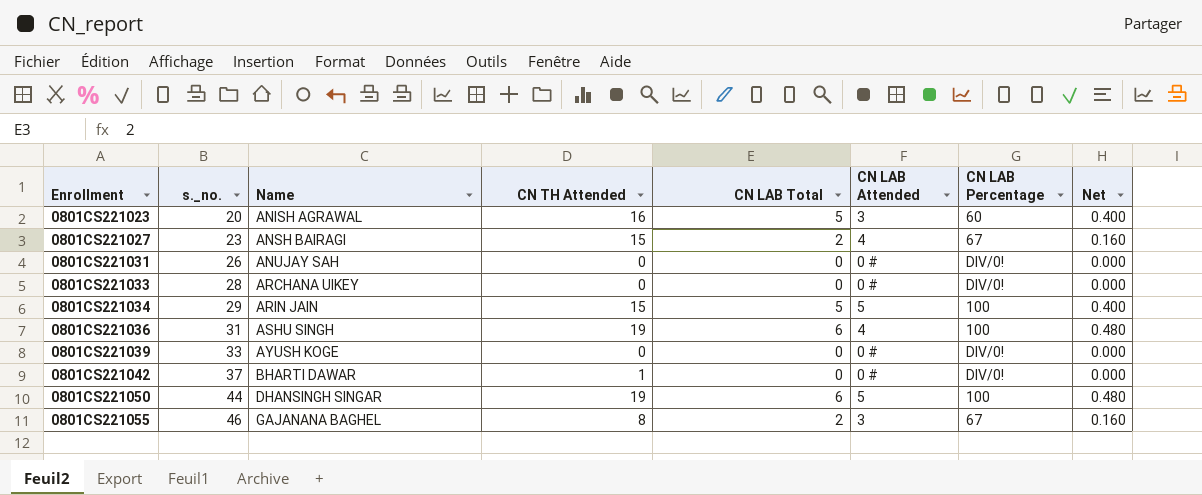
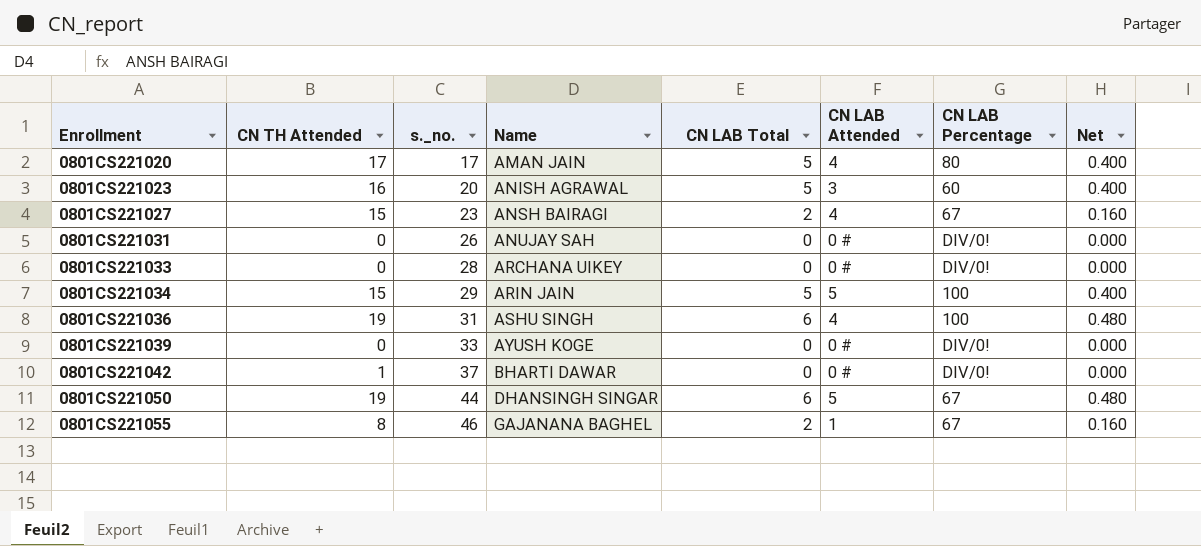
column CN TH Attended | position: 4 -> 2
row 0801CS221020: none -> 17 | 17 | AMAN JAIN | 5 | 4 | 80 | 0.400
0801CS221050 | CN LAB Percentage: 100 -> 67
0801CS221055 | CN LAB Attended: 3 -> 1

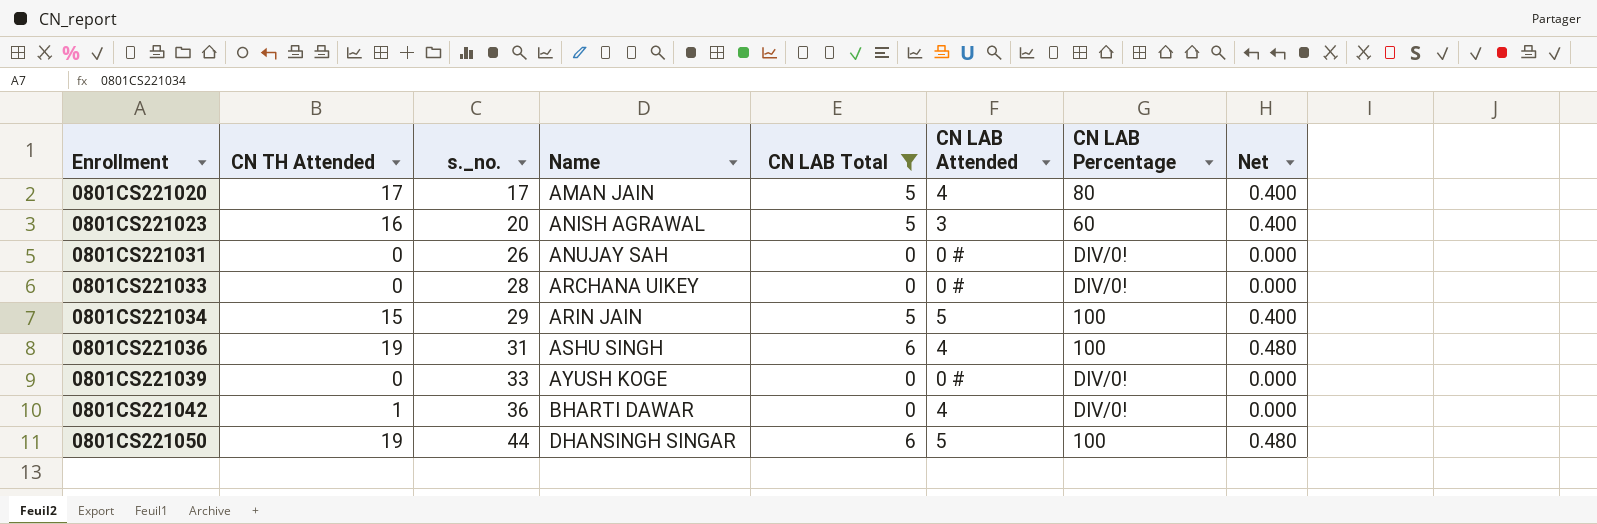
filter: none -> CN LAB Total != 2
0801CS221042 | s._no.: 37 -> 36
0801CS221042 | CN LAB Attended: 0 # -> 4
0801CS221050 | CN LAB Percentage: 67 -> 100

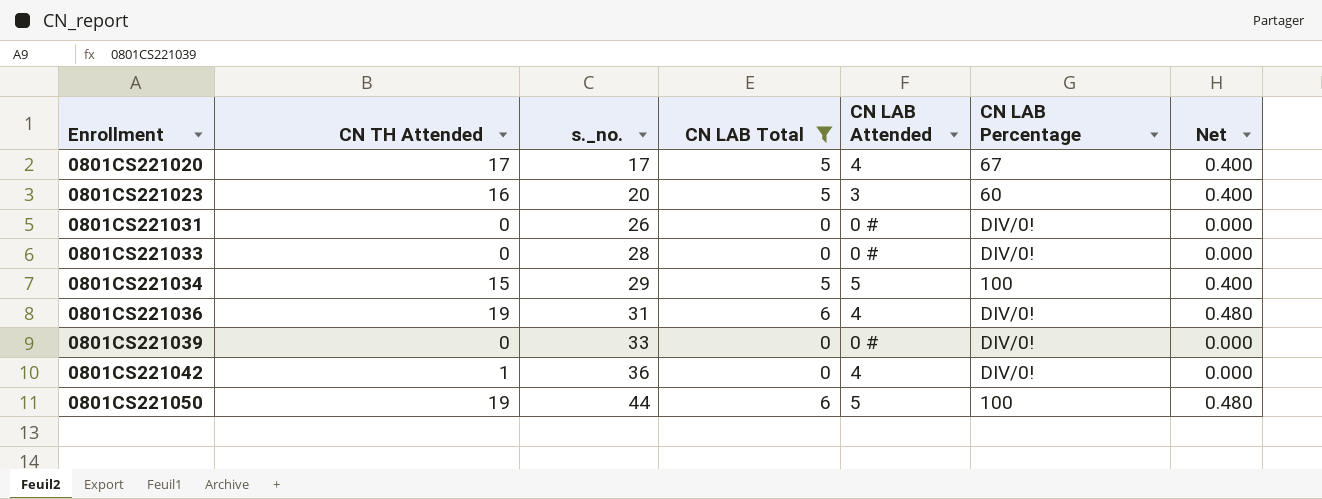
column Name | position: 4 -> none
0801CS221020 | CN LAB Percentage: 80 -> 67
0801CS221036 | CN LAB Percentage: 100 -> DIV/0!

